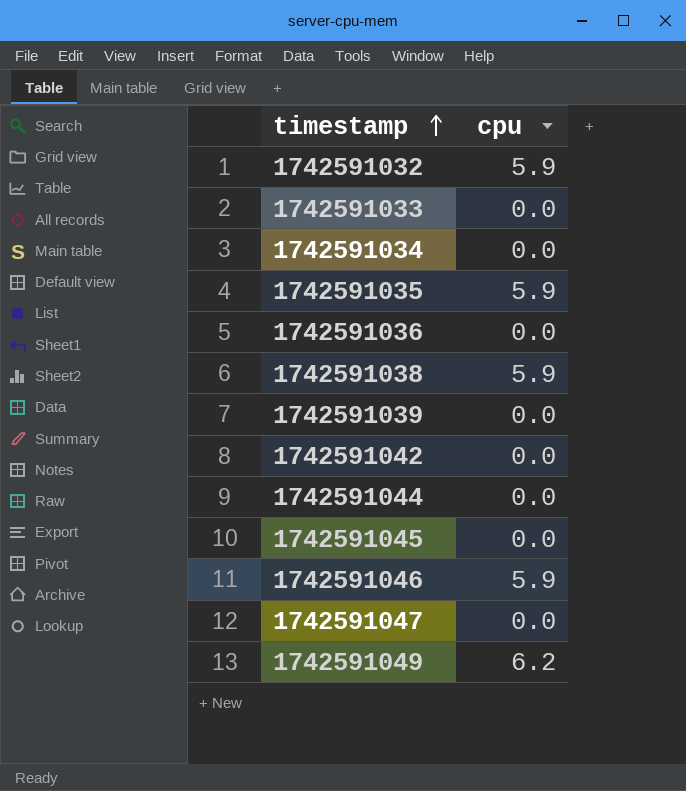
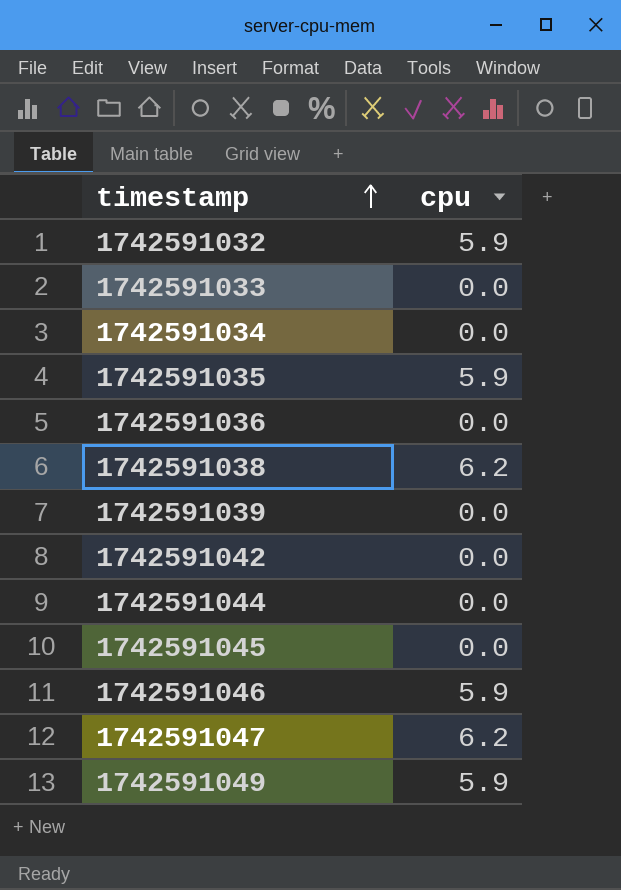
1742591038 | cpu: 5.9 -> 6.2
1742591047 | cpu: 0.0 -> 6.2
1742591049 | cpu: 6.2 -> 5.9

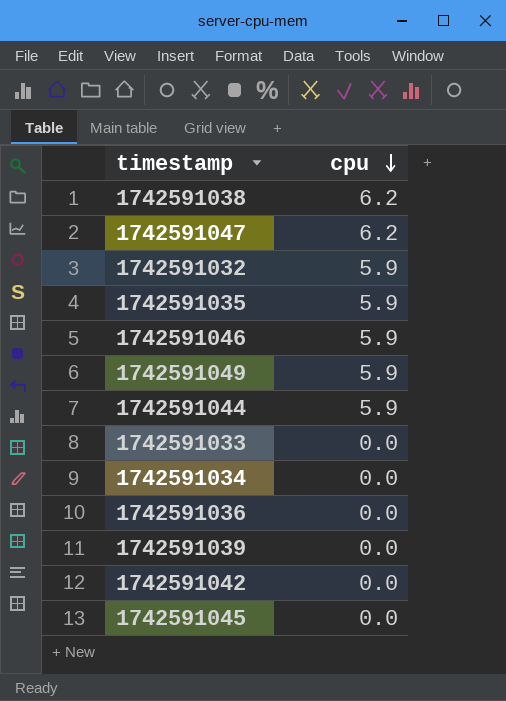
row order: timestamp ascending -> cpu descending
1742591044 | cpu: 0.0 -> 5.9

